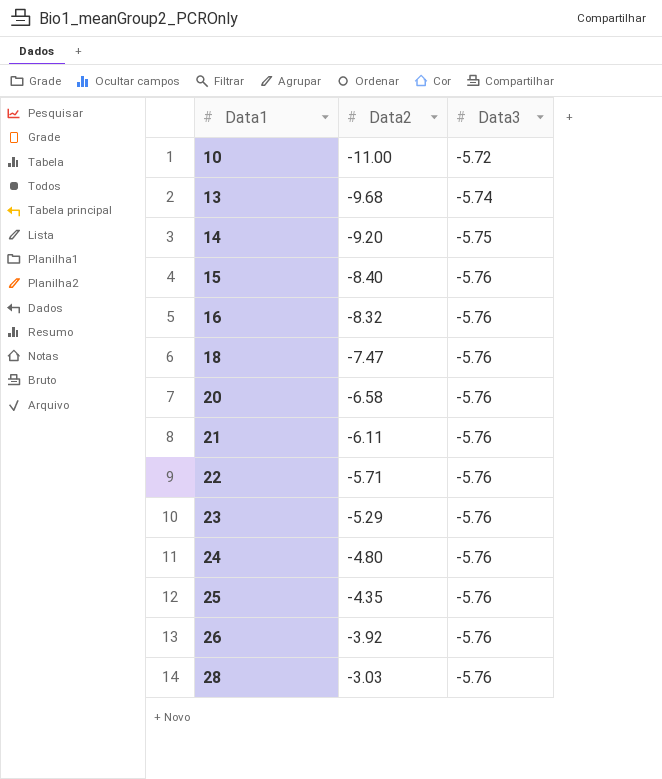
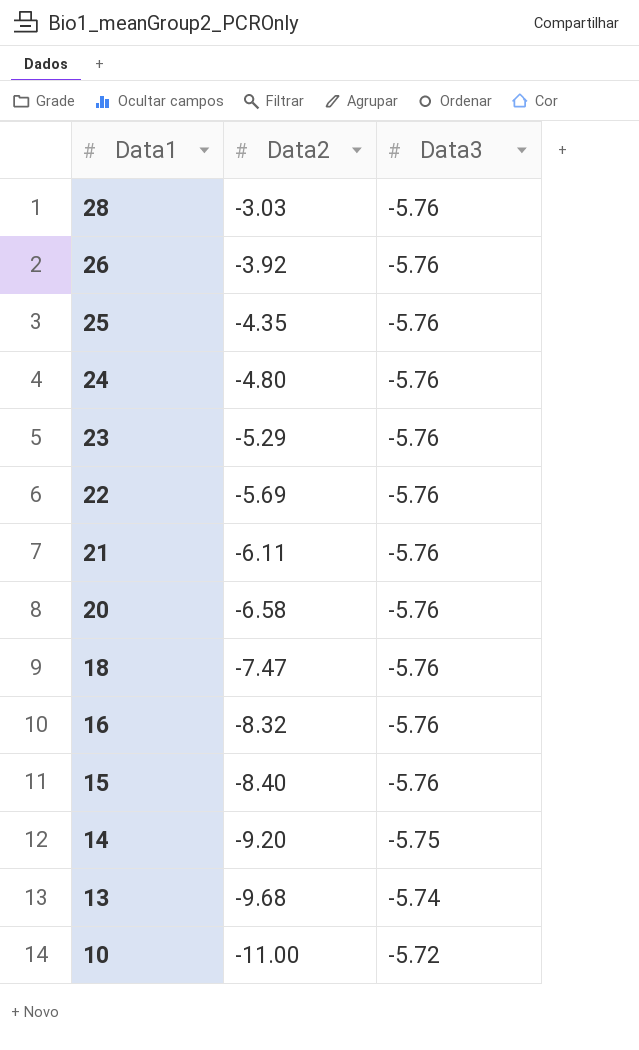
row order: Data1 ascending -> Data1 descending
22 | Data2: -5.71 -> -5.69

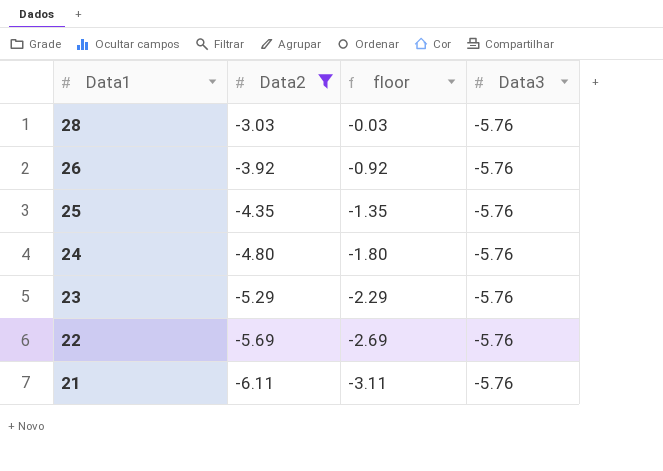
filter: none -> Data2 >= -6.11
column floor | formula: none -> [Data2] + 3

